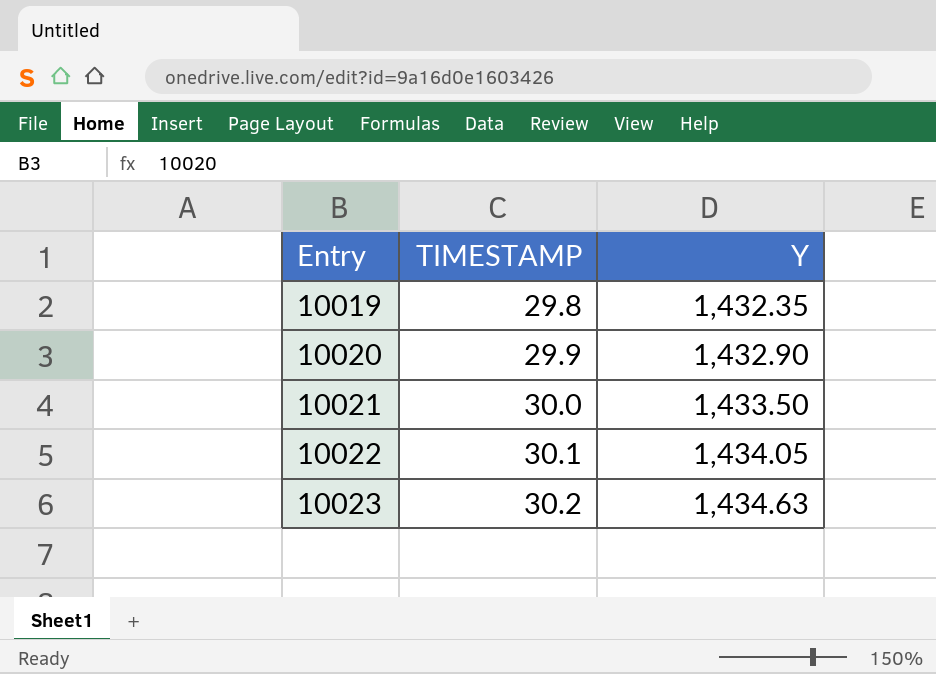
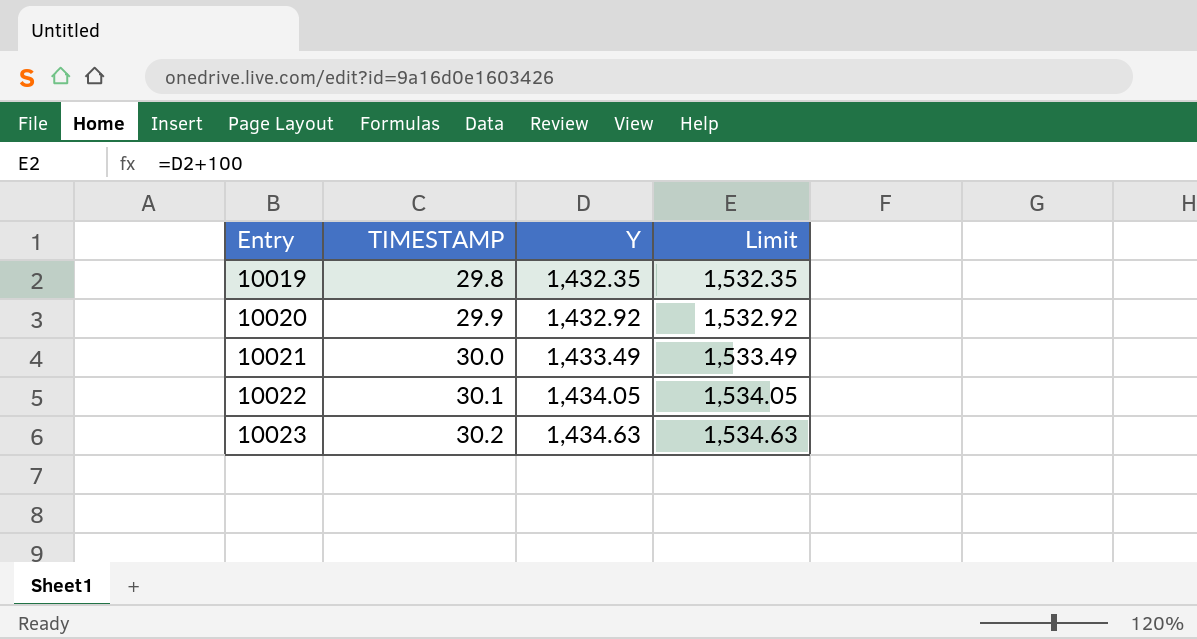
column Limit | formula: none -> [Y] + 100
10020 | Y: 1,432.90 -> 1,432.92
10021 | Y: 1,433.50 -> 1,433.49

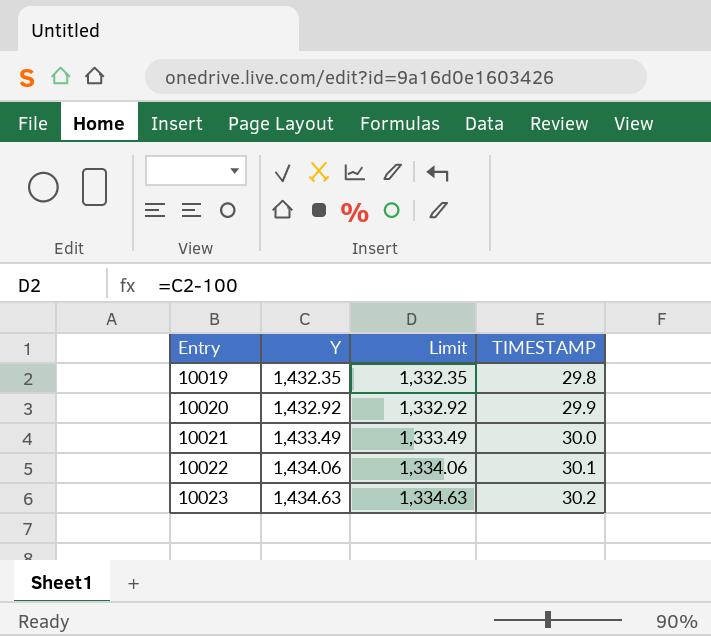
column Limit | formula: [Y] + 100 -> [Y] - 100
column TIMESTAMP | position: 2 -> 4
10022 | Y: 1,434.05 -> 1,434.06

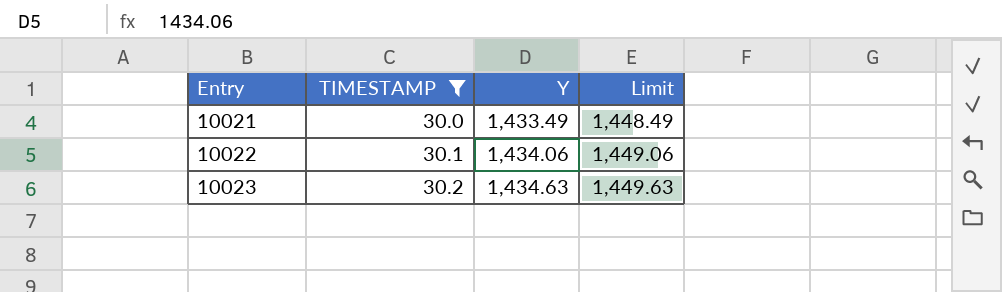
filter: none -> TIMESTAMP >= 30.0
column TIMESTAMP | position: 4 -> 2
column Limit | formula: [Y] - 100 -> [Y] + 15

